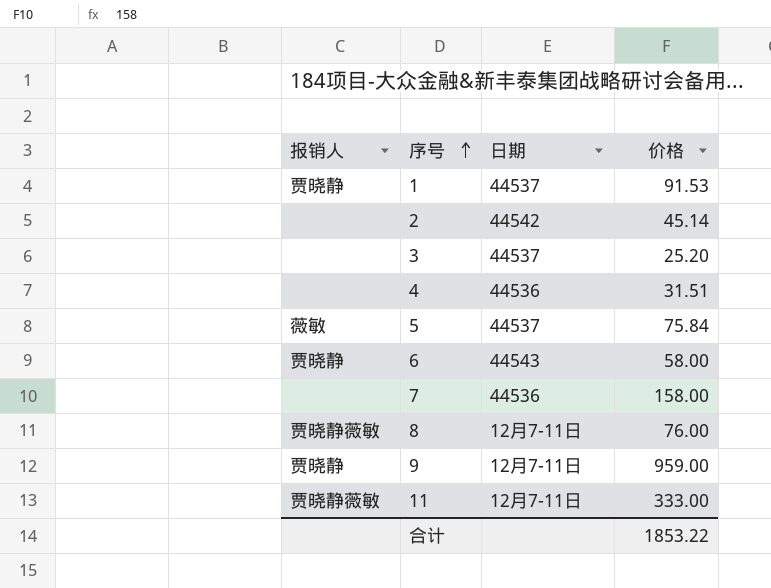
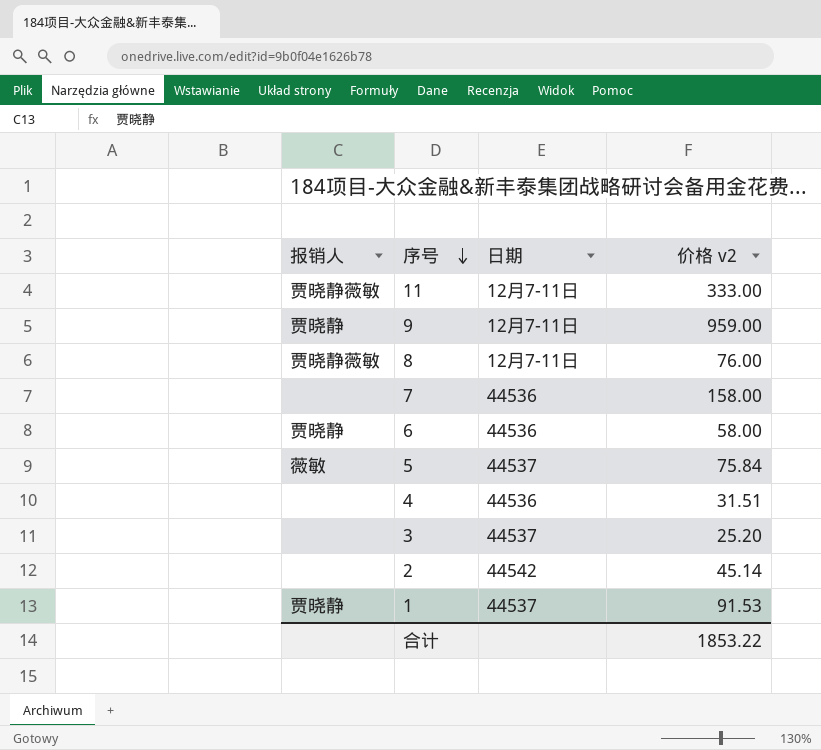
row order: 序号 ascending -> 序号 descending
column name: 价格 -> 价格 v2
6 | 日期: 44543 -> 44536

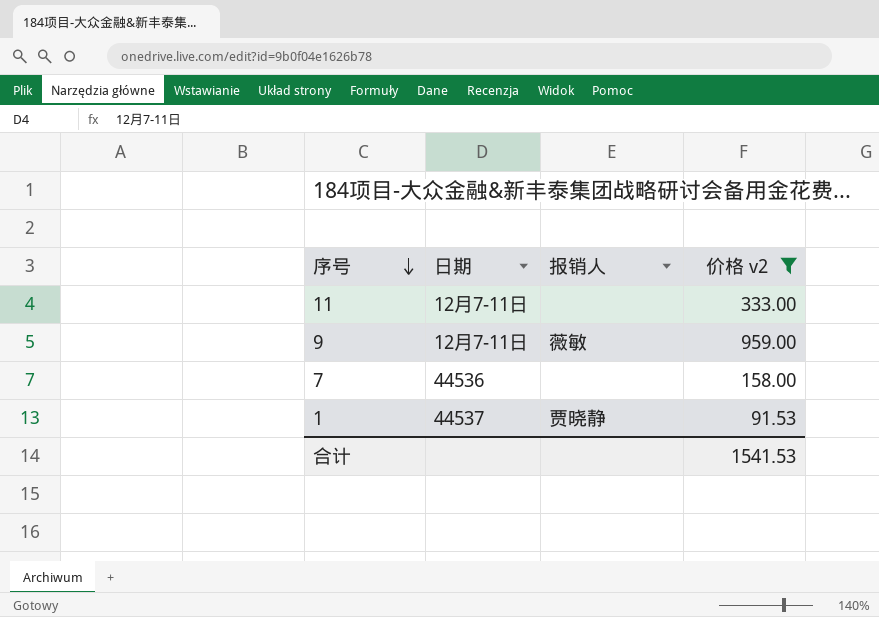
filter: none -> 价格 v2 >= 91.53
column 报销人 | position: 1 -> 3
11 | 报销人: 贾晓静薇敏 -> none
9 | 报销人: 贾晓静 -> 薇敏
合计 | 价格 v2: 1853.22 -> 1541.53

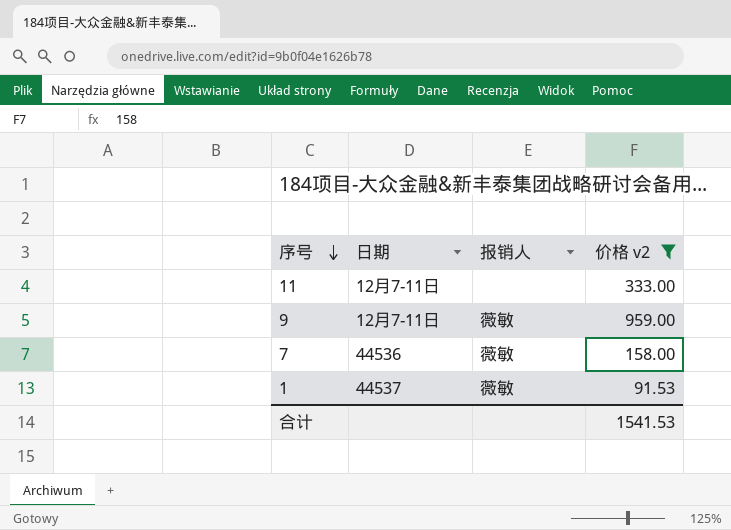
7 | 报销人: none -> 薇敏
1 | 报销人: 贾晓静 -> 薇敏

